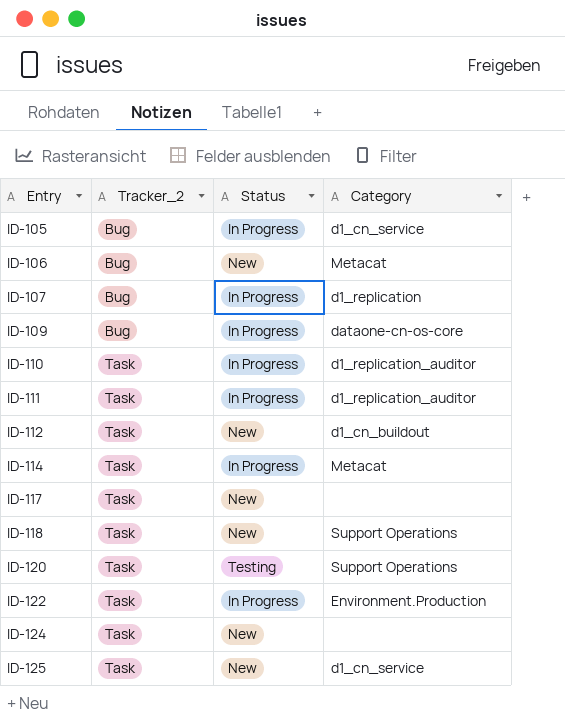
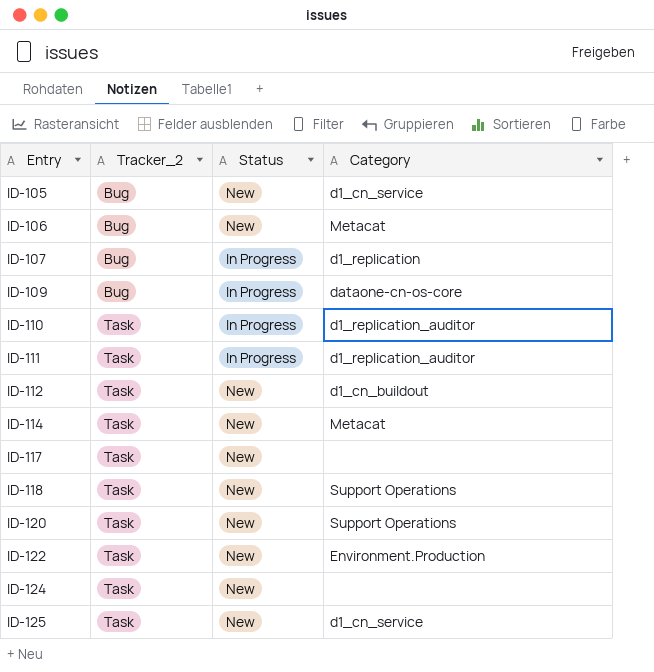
ID-105 | Status: In Progress -> New
ID-114 | Status: In Progress -> New
ID-120 | Status: Testing -> New
ID-122 | Status: In Progress -> New

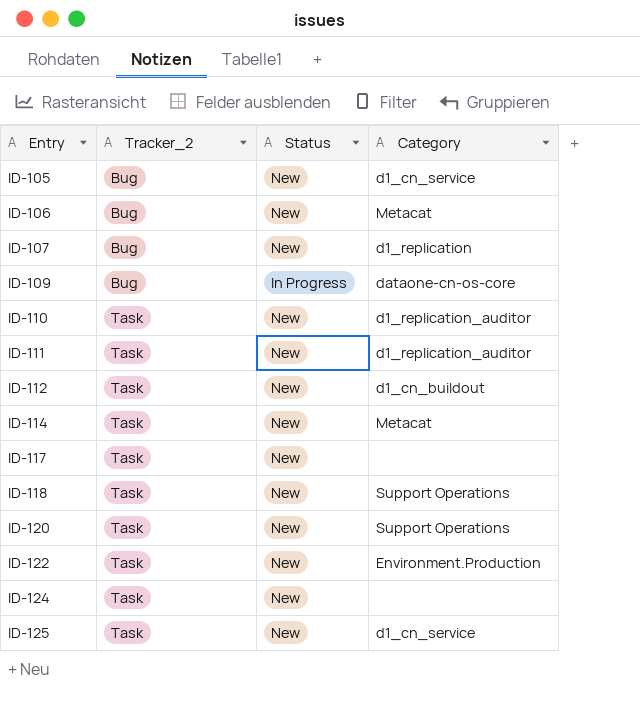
ID-107 | Status: In Progress -> New
ID-110 | Status: In Progress -> New
ID-111 | Status: In Progress -> New

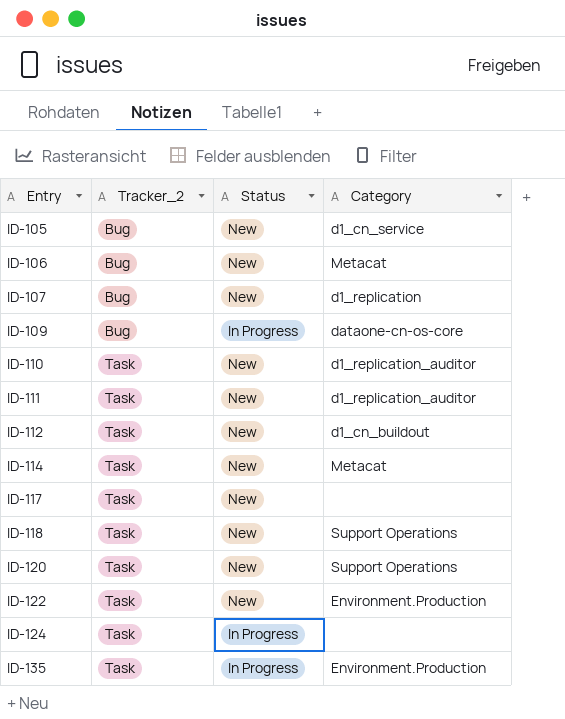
row ID-125: Task | New | d1_cn_service -> none
ID-124 | Status: New -> In Progress
row ID-135: none -> Task | In Progress | Environment.Production

